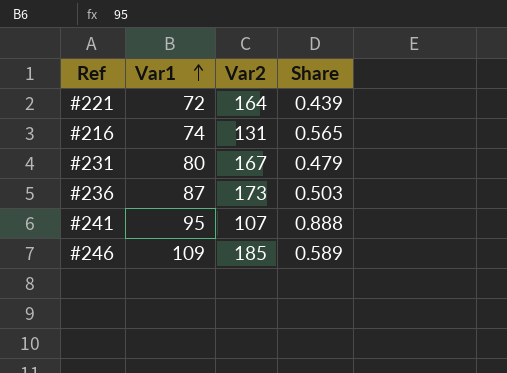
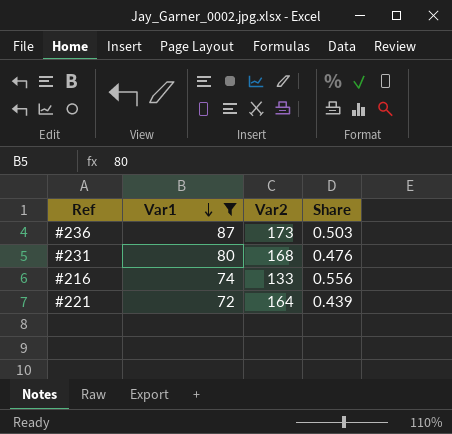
filter: none -> Var1 <= 87
row order: Var1 ascending -> Var1 descending
#231 | Var2: 167 -> 168
#231 | Share: 0.479 -> 0.476
#216 | Var2: 131 -> 133
#216 | Share: 0.565 -> 0.556

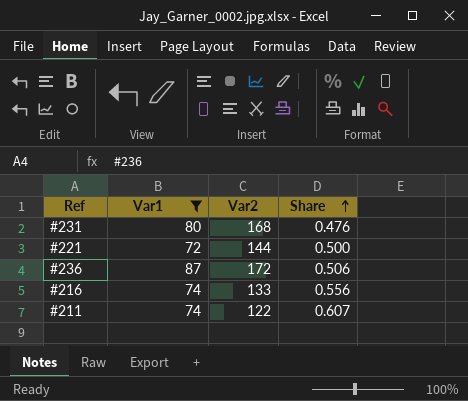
row order: Var1 descending -> Share ascending
#221 | Var2: 164 -> 144
#221 | Share: 0.439 -> 0.500
#236 | Var2: 173 -> 172
#236 | Share: 0.503 -> 0.506
row #211: none -> 74 | 122 | 0.607

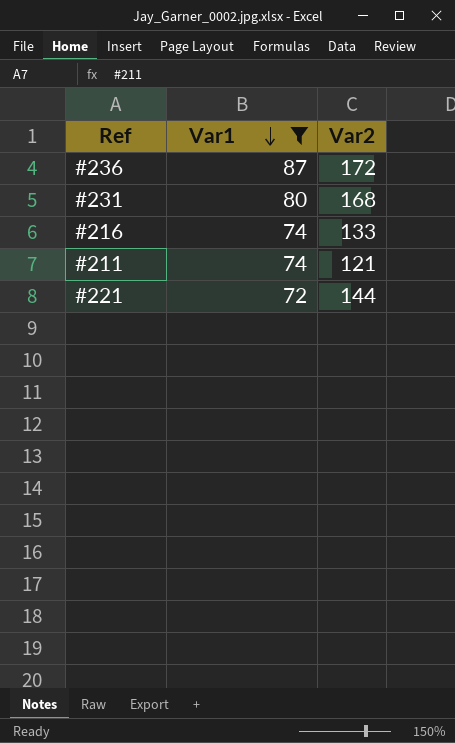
row order: Share ascending -> Var1 descending
column Share | formula: [Var1] / [Var2] -> none
#211 | Var2: 122 -> 121

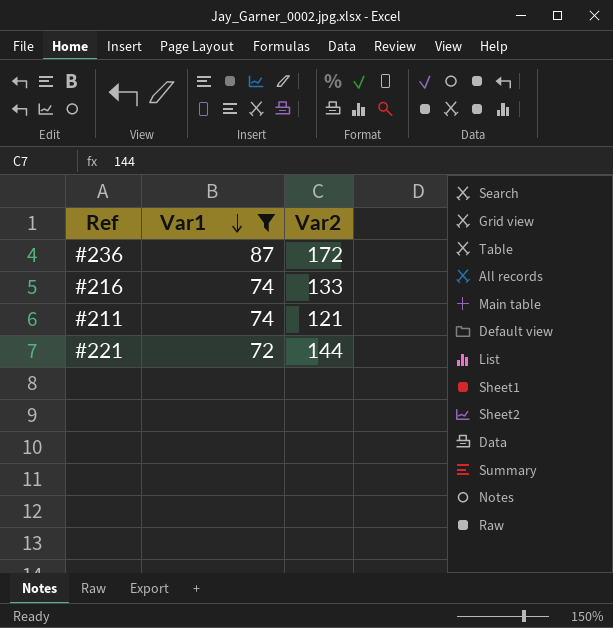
row #231: 80 | 168 -> none

